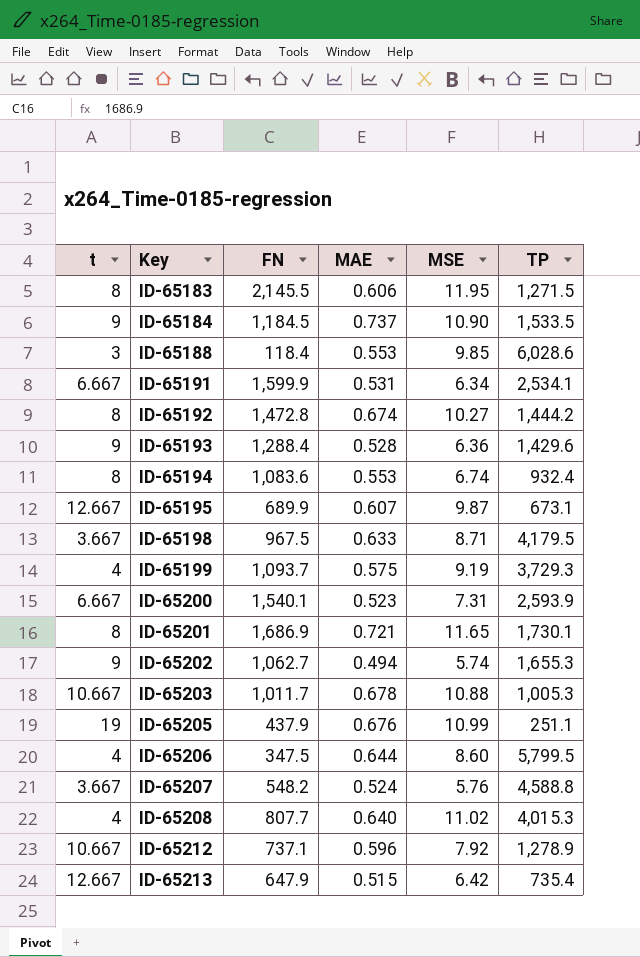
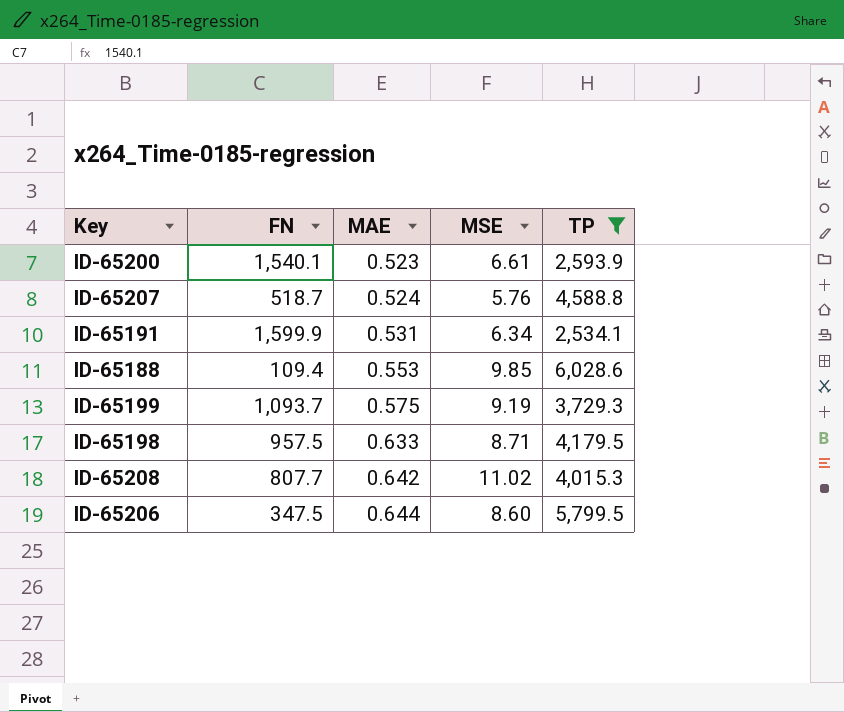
filter: none -> TP >= 2,534.1
row order: Key ascending -> MAE ascending
column t | position: 1 -> none
ID-65200 | MSE: 7.31 -> 6.61
ID-65207 | FN: 548.2 -> 518.7
ID-65188 | FN: 118.4 -> 109.4
ID-65198 | FN: 967.5 -> 957.5
ID-65208 | MAE: 0.640 -> 0.642

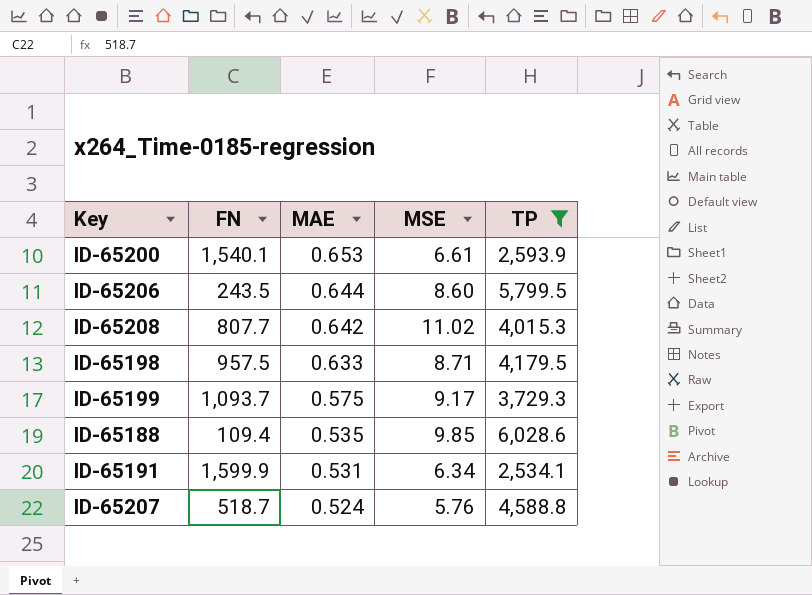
row order: MAE ascending -> MAE descending
ID-65200 | MAE: 0.523 -> 0.653
ID-65206 | FN: 347.5 -> 243.5
ID-65199 | MSE: 9.19 -> 9.17
ID-65188 | MAE: 0.553 -> 0.535

